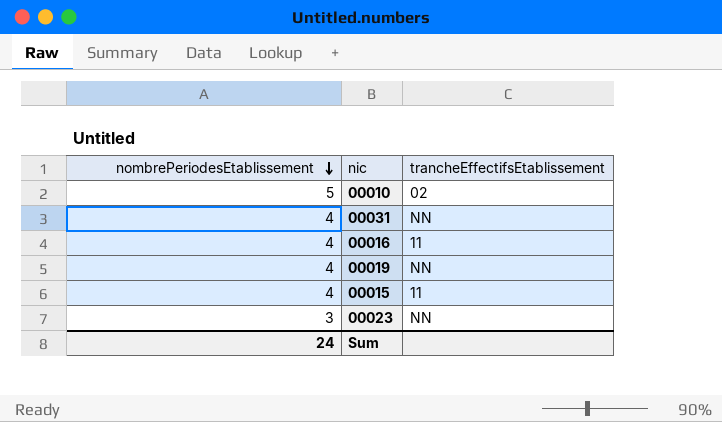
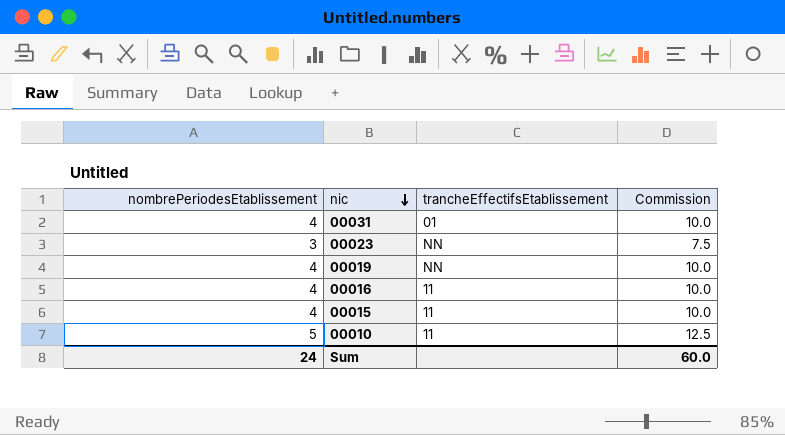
row order: nombrePeriodesEtablissement descending -> nic descending
column Commission | formula: none -> [nombrePeriodesEtablissement] * 2.5
00031 | trancheEffectifsEtablissement: NN -> 01
00010 | trancheEffectifsEtablissement: 02 -> 11

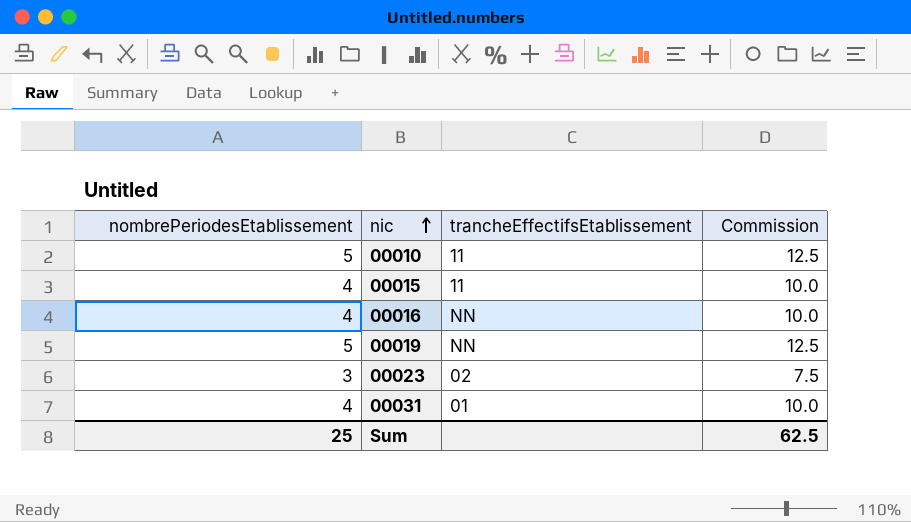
row order: nic descending -> nic ascending
00016 | trancheEffectifsEtablissement: 11 -> NN
00019 | nombrePeriodesEtablissement: 4 -> 5
00019 | Commission: 10.0 -> 12.5
00023 | trancheEffectifsEtablissement: NN -> 02
Sum | nombrePeriodesEtablissement: 24 -> 25
Sum | Commission: 60.0 -> 62.5

